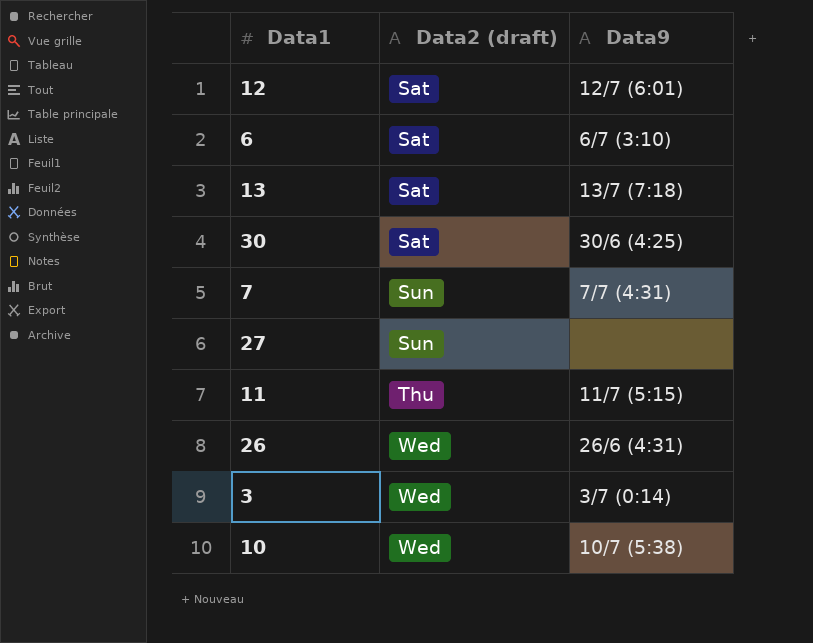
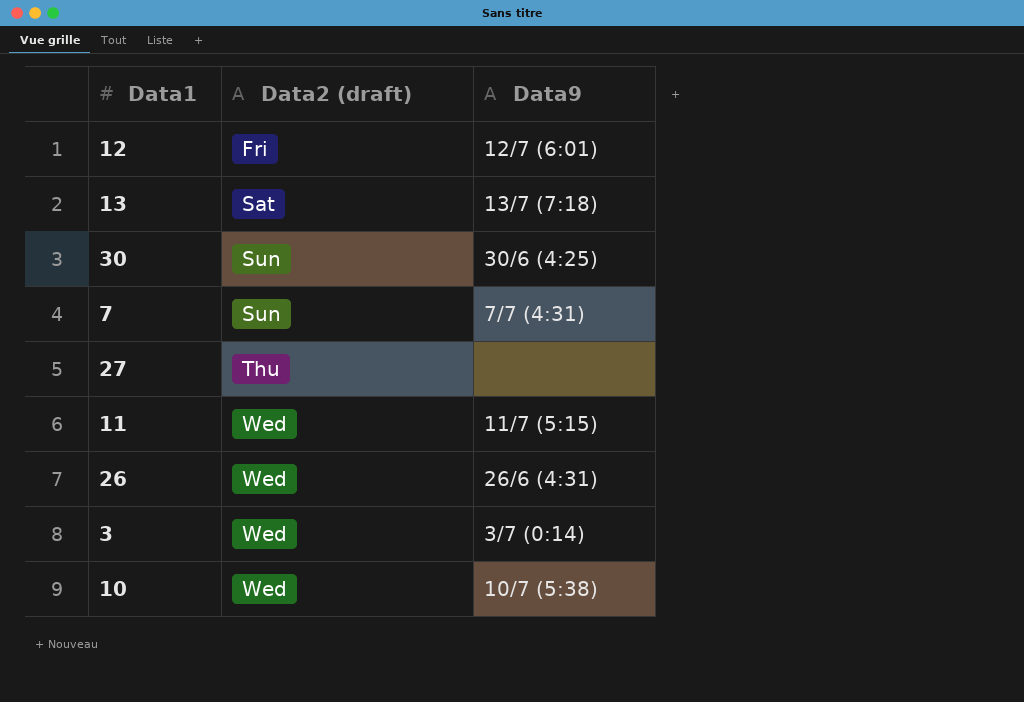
row 6: Sat | 6/7 (3:10) -> none
12 | Data2 (draft): Sat -> Fri
30 | Data2 (draft): Sat -> Sun
27 | Data2 (draft): Sun -> Thu
11 | Data2 (draft): Thu -> Wed

